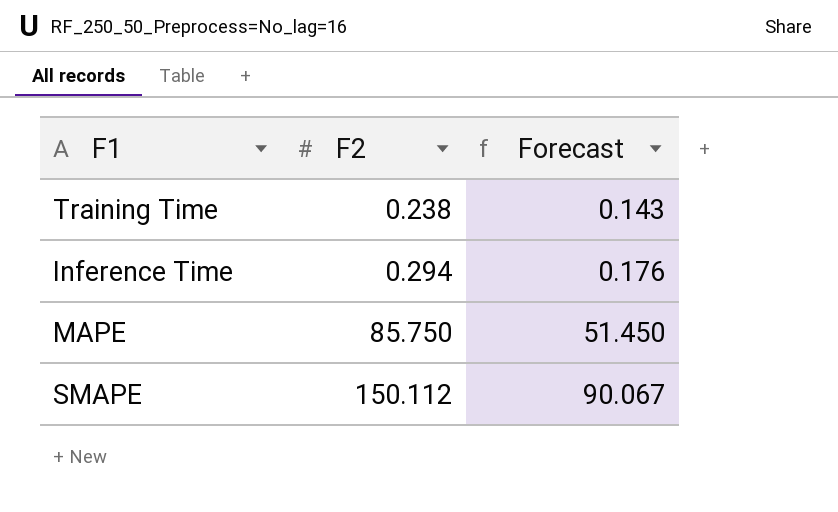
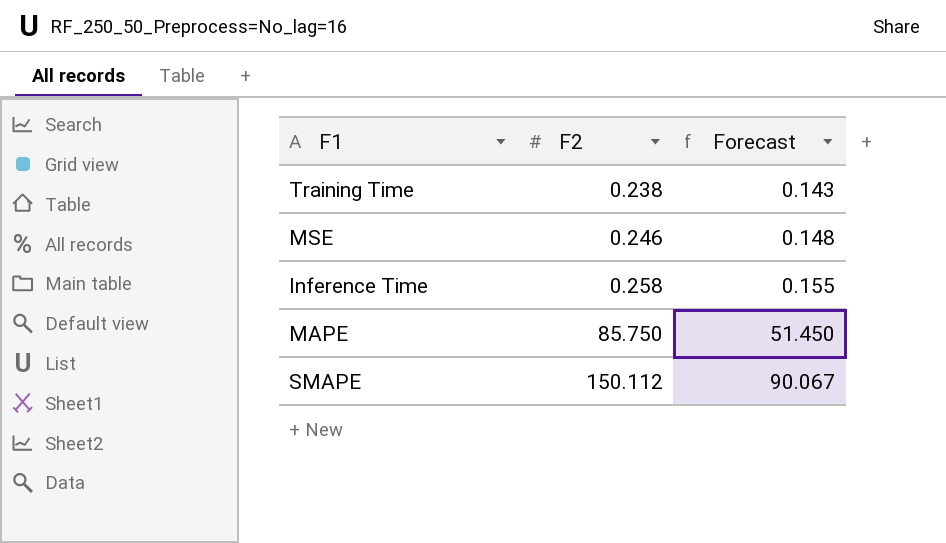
row MSE: none -> 0.246 | 0.148
Inference Time | F2: 0.294 -> 0.258
Inference Time | Forecast: 0.176 -> 0.155

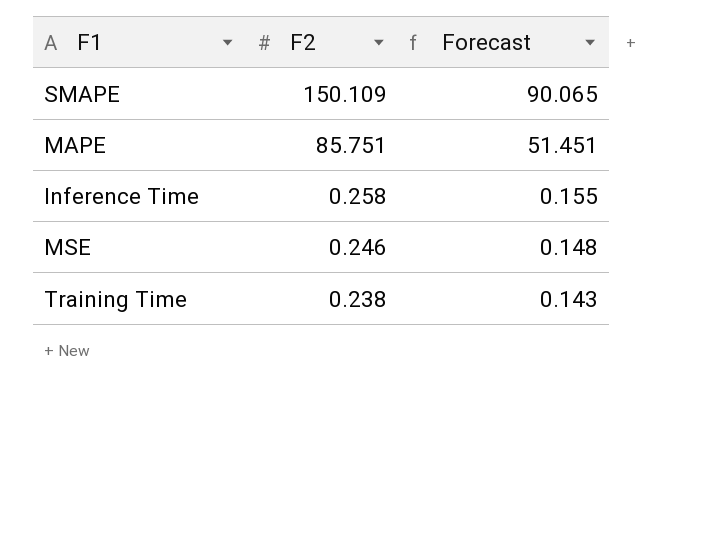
row order: F2 ascending -> F2 descending
SMAPE | F2: 150.112 -> 150.109
SMAPE | Forecast: 90.067 -> 90.065
MAPE | F2: 85.750 -> 85.751
MAPE | Forecast: 51.450 -> 51.451

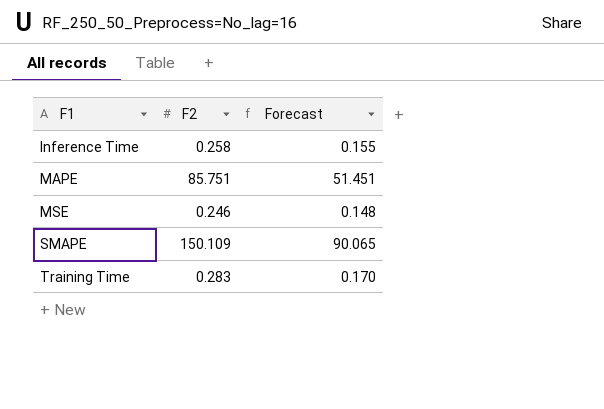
row order: F2 descending -> F1 ascending
Training Time | F2: 0.238 -> 0.283
Training Time | Forecast: 0.143 -> 0.170

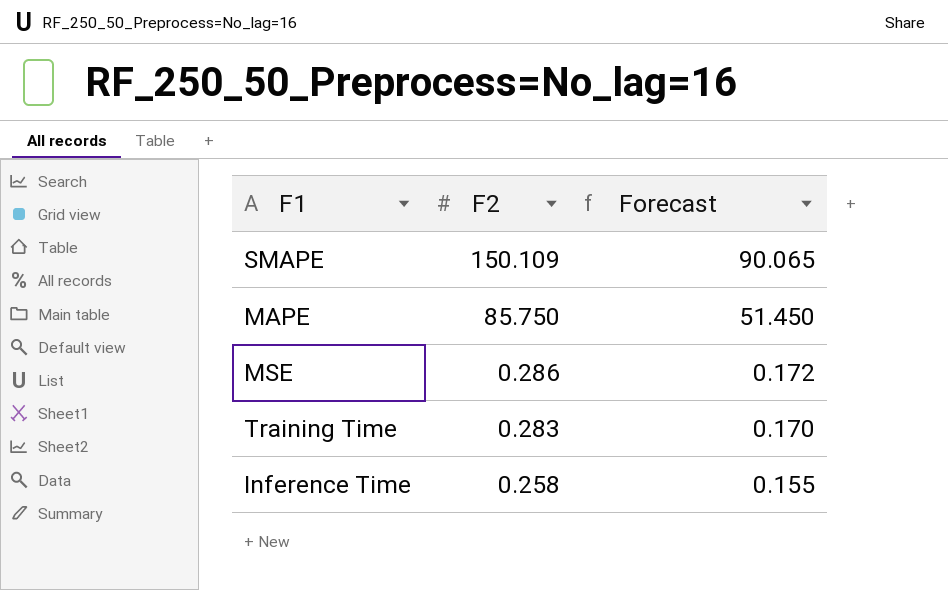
row order: F1 ascending -> F2 descending
MAPE | F2: 85.751 -> 85.750
MAPE | Forecast: 51.451 -> 51.450
MSE | F2: 0.246 -> 0.286
MSE | Forecast: 0.148 -> 0.172

